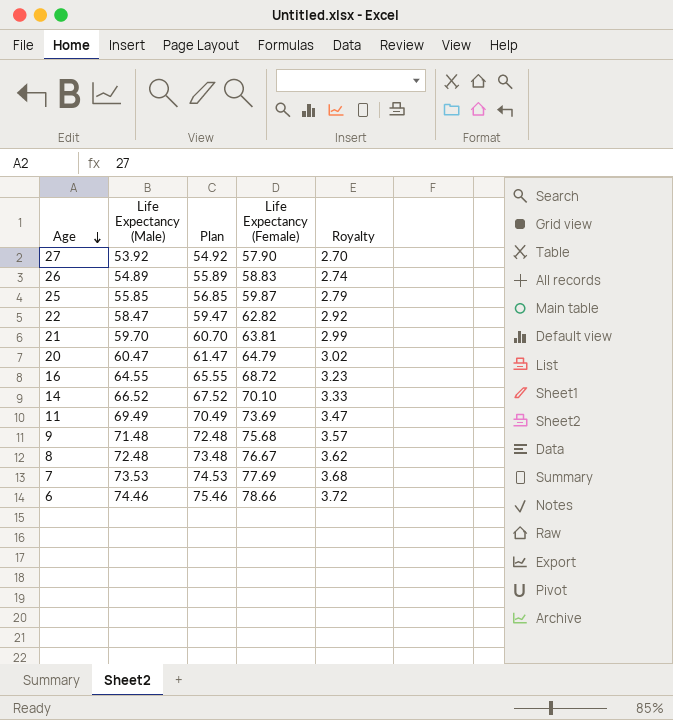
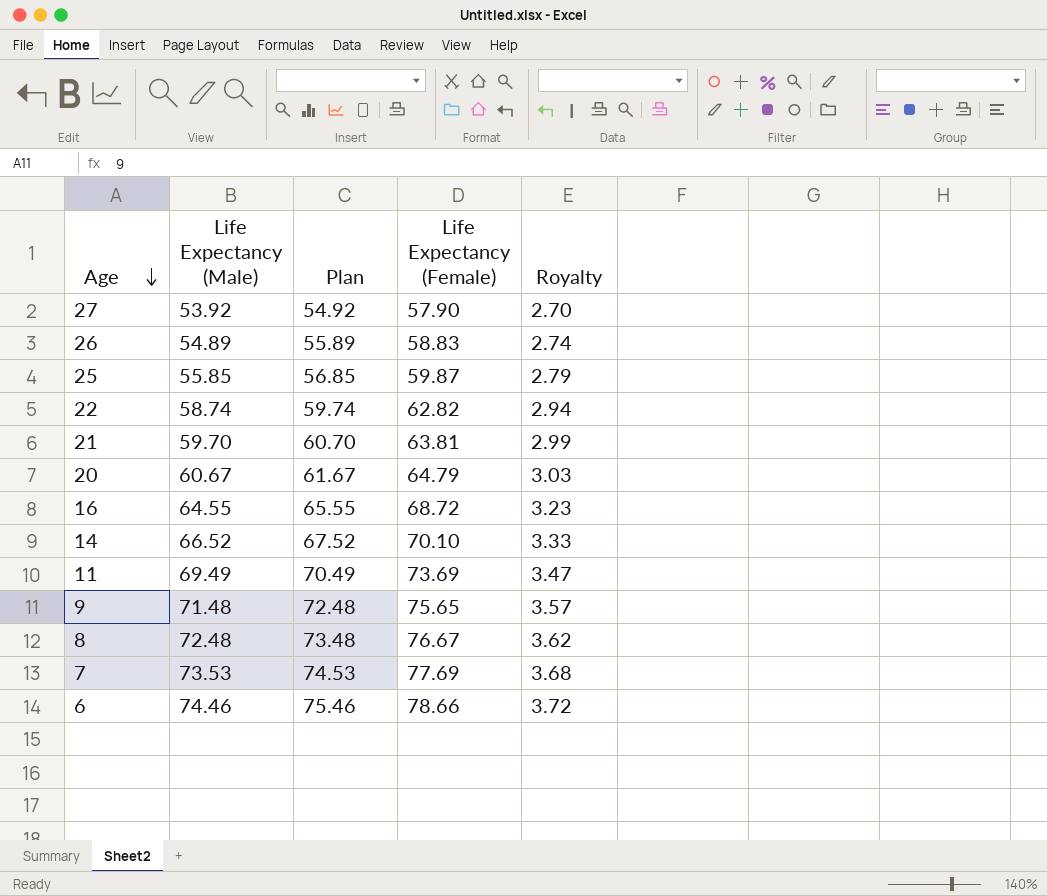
22 | Life Expectancy (Male): 58.47 -> 58.74
22 | Plan: 59.47 -> 59.74
22 | Royalty: 2.92 -> 2.94
20 | Life Expectancy (Male): 60.47 -> 60.67
20 | Plan: 61.47 -> 61.67
20 | Royalty: 3.02 -> 3.03
9 | Life Expectancy (Female): 75.68 -> 75.65

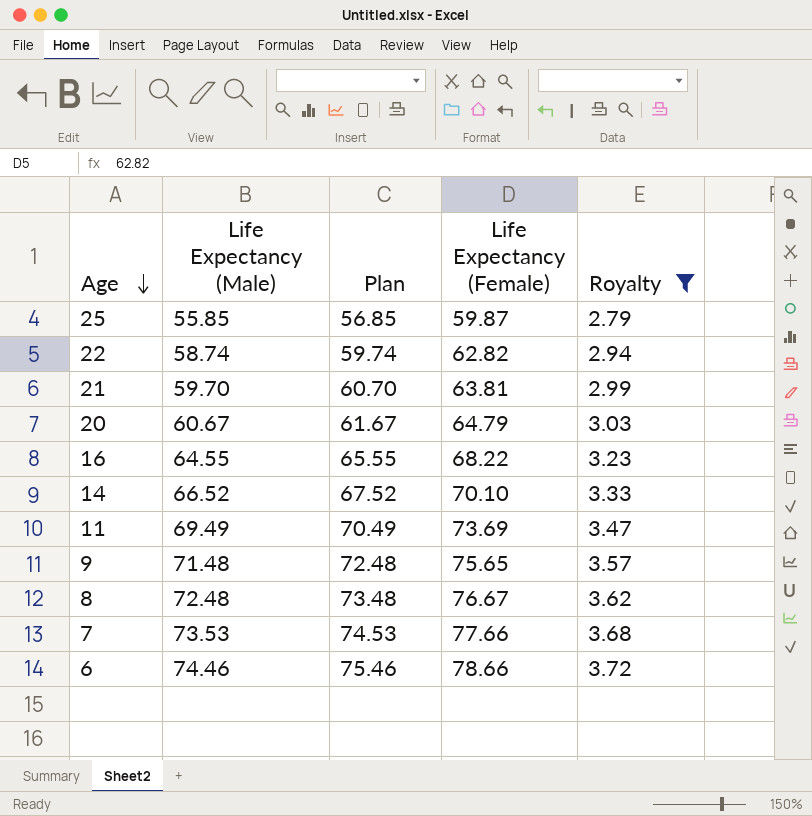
filter: none -> Royalty >= 2.79
16 | Life Expectancy (Female): 68.72 -> 68.22
7 | Life Expectancy (Female): 77.69 -> 77.66

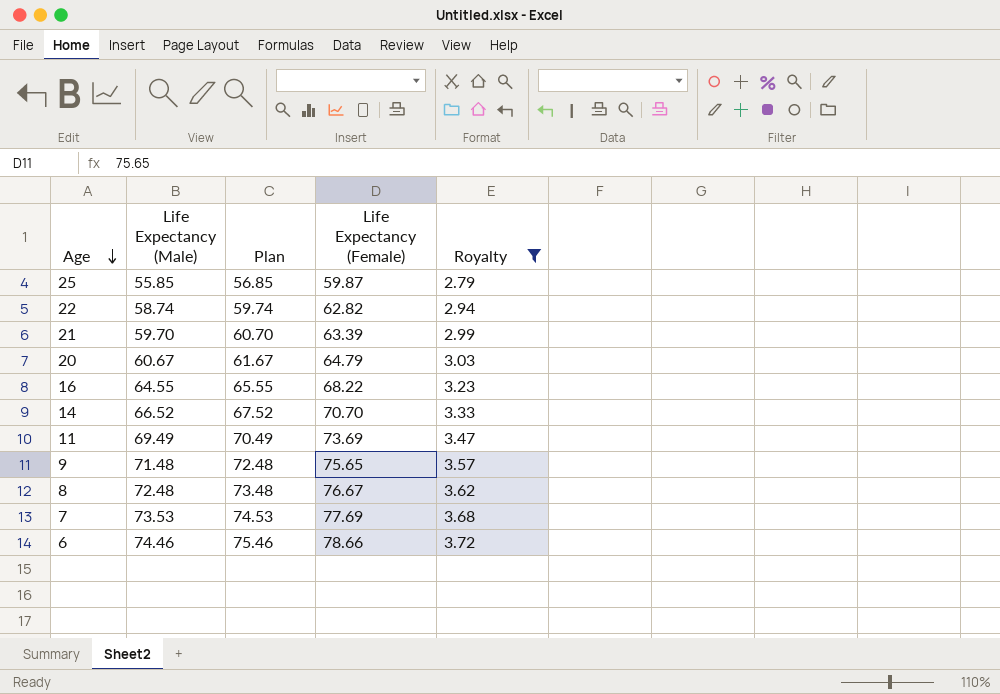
21 | Life Expectancy (Female): 63.81 -> 63.39
14 | Life Expectancy (Female): 70.10 -> 70.70
7 | Life Expectancy (Female): 77.66 -> 77.69

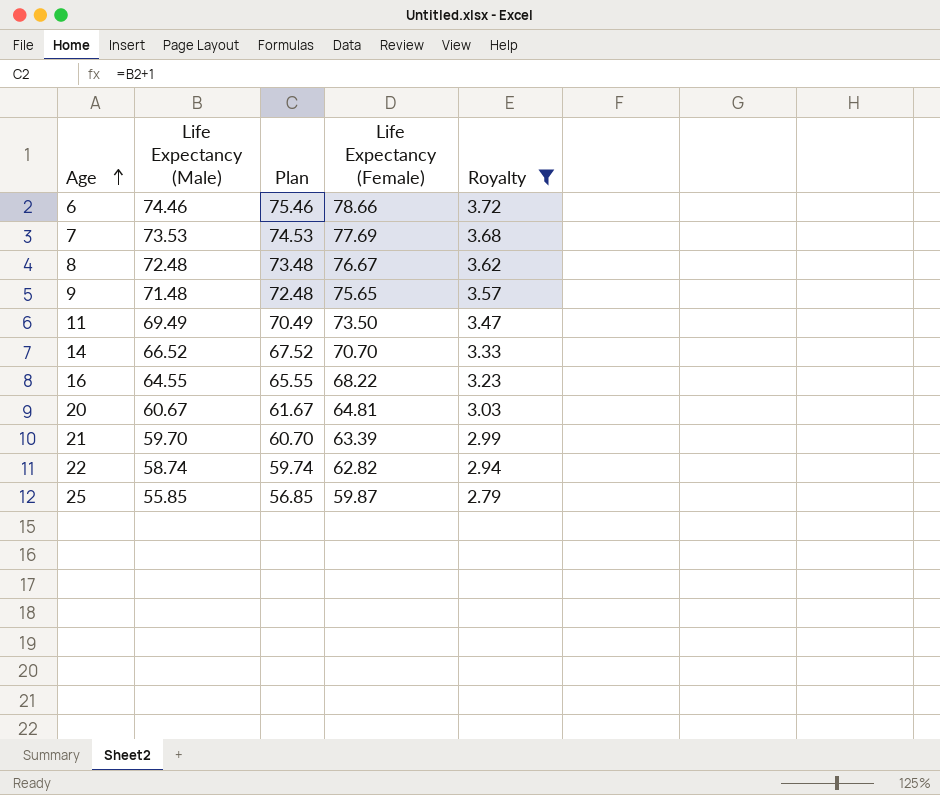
row order: Age descending -> Age ascending
11 | Life Expectancy (Female): 73.69 -> 73.50
20 | Life Expectancy (Female): 64.79 -> 64.81

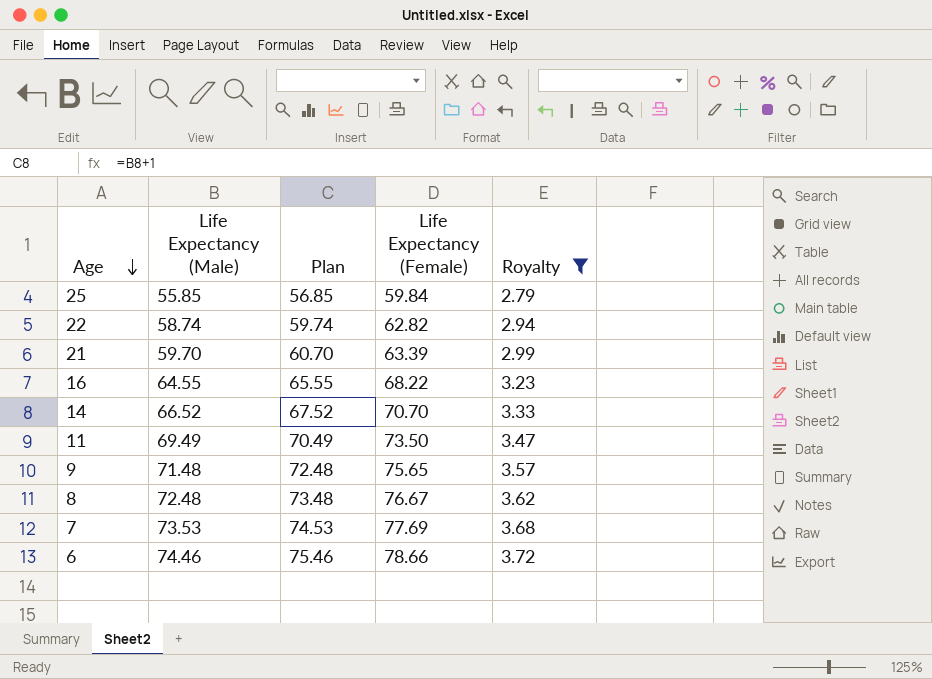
row order: Age ascending -> Age descending
row 20: 60.67 | 61.67 | 64.81 | 3.03 -> none
25 | Life Expectancy (Female): 59.87 -> 59.84

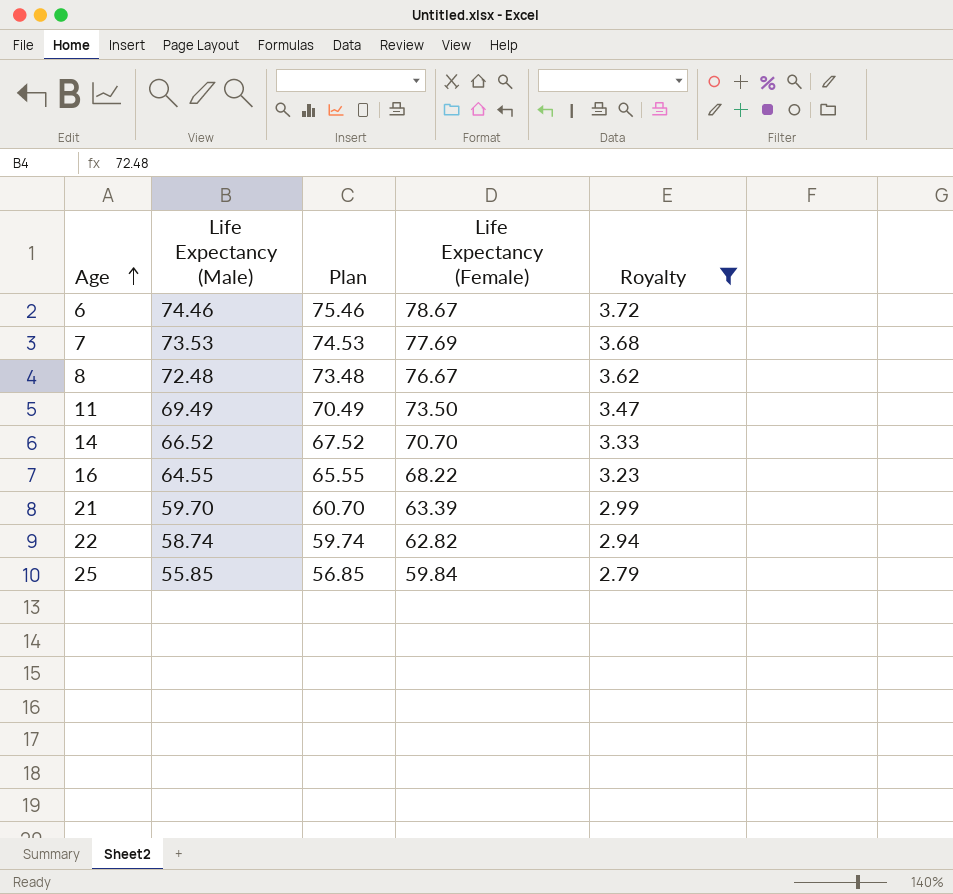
row order: Age descending -> Age ascending
row 9: 71.48 | 72.48 | 75.65 | 3.57 -> none
6 | Life Expectancy (Female): 78.66 -> 78.67

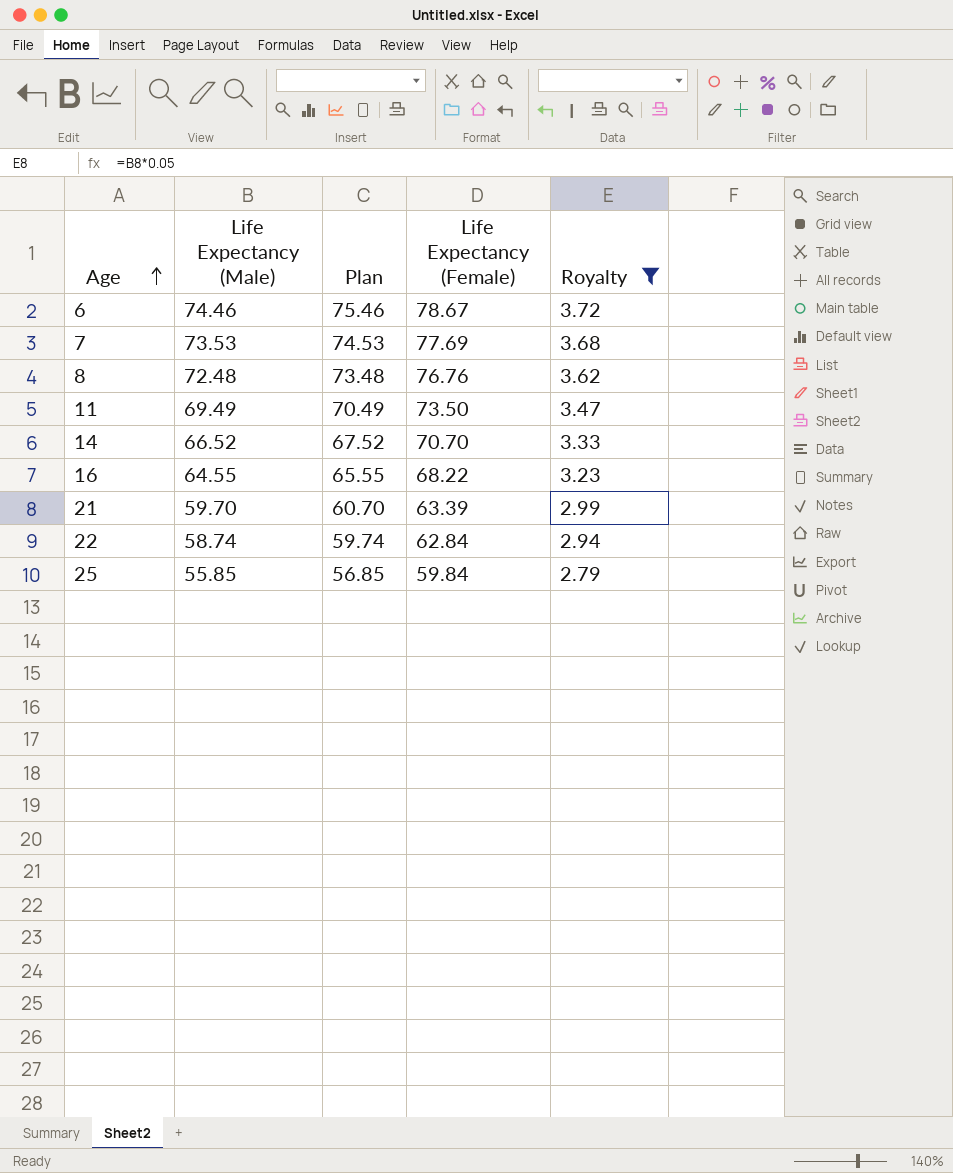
8 | Life Expectancy (Female): 76.67 -> 76.76
22 | Life Expectancy (Female): 62.82 -> 62.84

